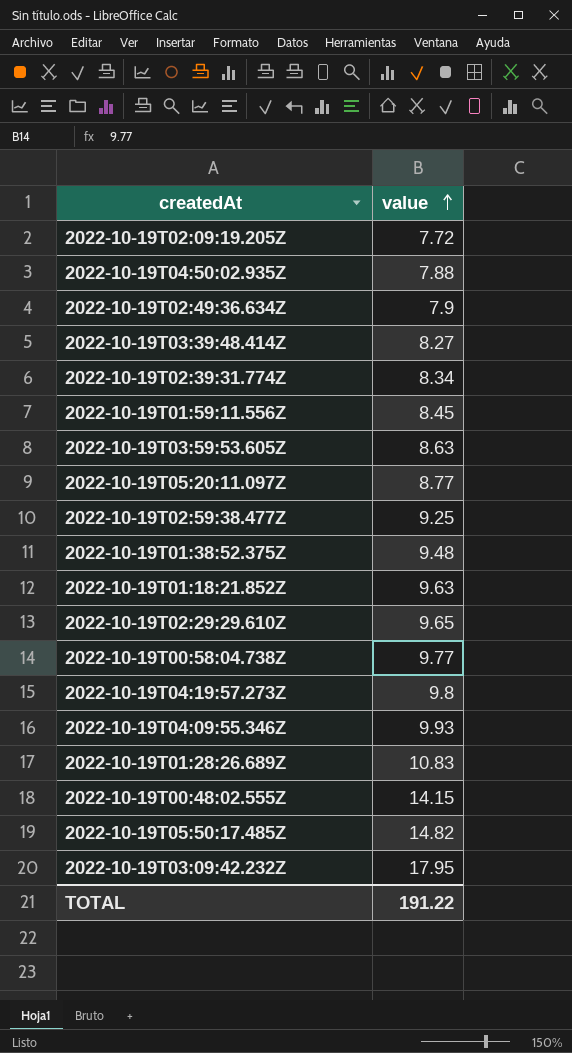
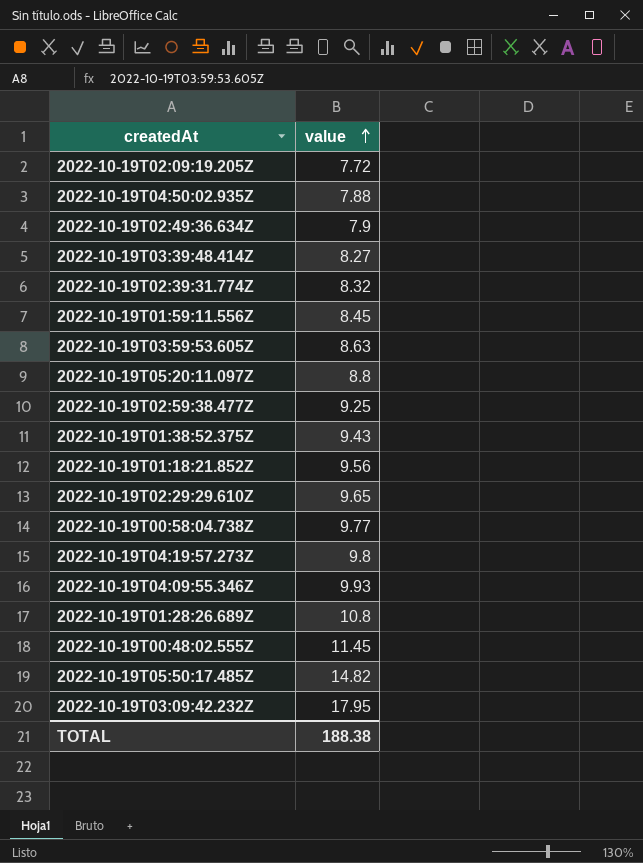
2022-10-19T02:39:31.774Z | value: 8.34 -> 8.32
2022-10-19T05:20:11.097Z | value: 8.77 -> 8.8
2022-10-19T01:38:52.375Z | value: 9.48 -> 9.43
2022-10-19T01:18:21.852Z | value: 9.63 -> 9.56
2022-10-19T01:28:26.689Z | value: 10.83 -> 10.8
2022-10-19T00:48:02.555Z | value: 14.15 -> 11.45
TOTAL | value: 191.22 -> 188.38

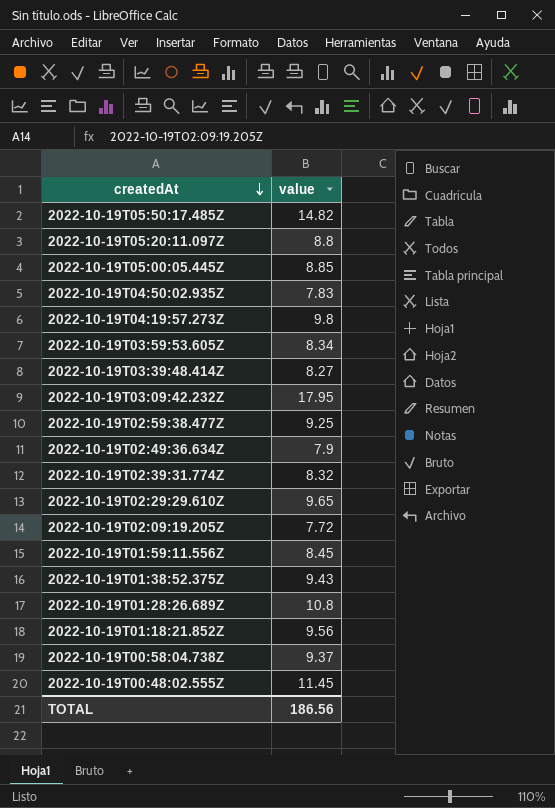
row order: value ascending -> createdAt descending
row 2022-10-19T04:09:55.346Z: 9.93 -> none
row 2022-10-19T05:00:05.445Z: none -> 8.85
2022-10-19T04:50:02.935Z | value: 7.88 -> 7.83
2022-10-19T03:59:53.605Z | value: 8.63 -> 8.34
2022-10-19T00:58:04.738Z | value: 9.77 -> 9.37
TOTAL | value: 188.38 -> 186.56

